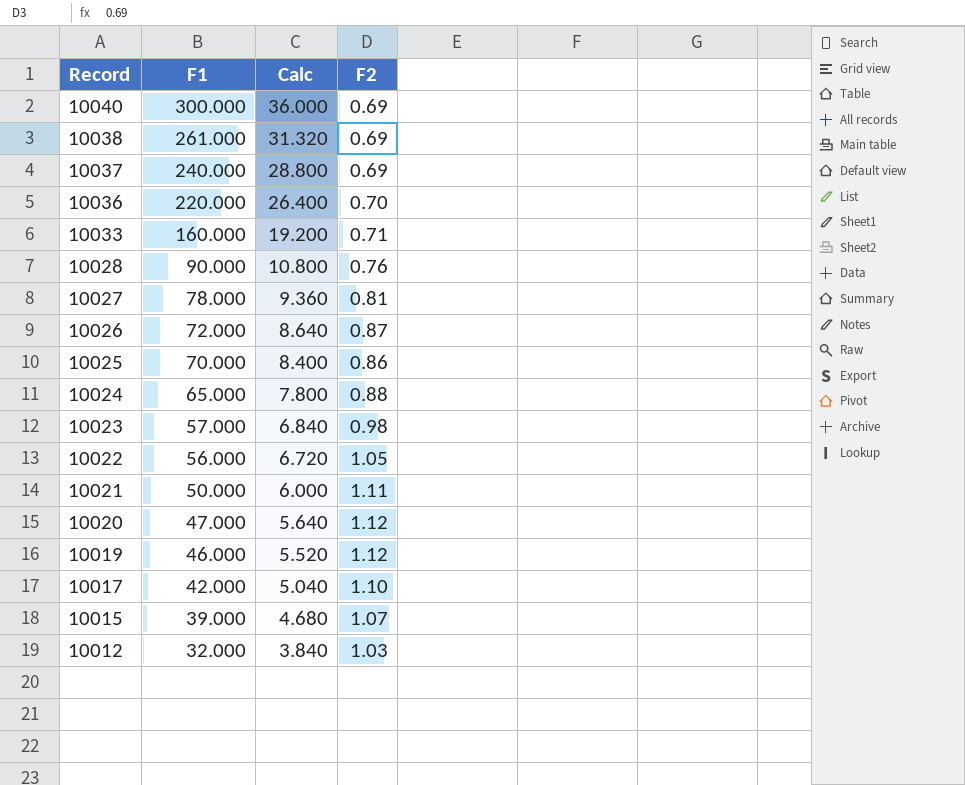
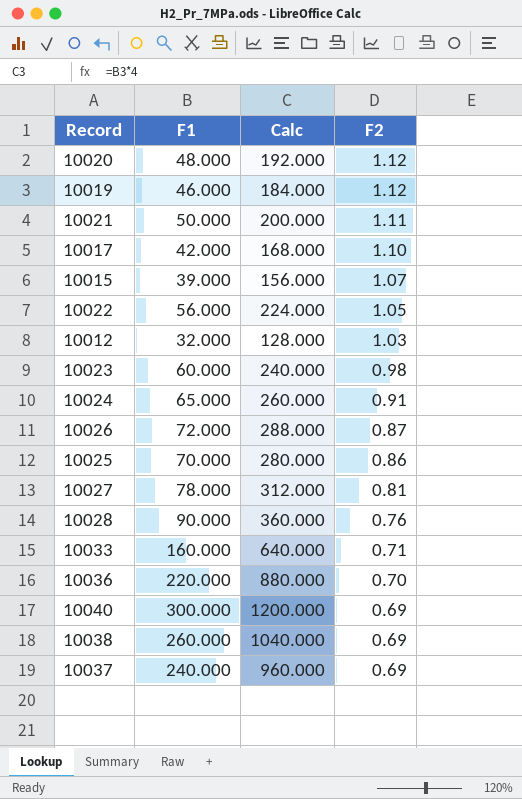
row order: Record descending -> F2 descending
column Calc | formula: [F1] * 0.12 -> [F1] * 4
10020 | F1: 47.000 -> 48.000
10023 | F1: 57.000 -> 60.000
10024 | F2: 0.88 -> 0.91
10038 | F1: 261.000 -> 260.000

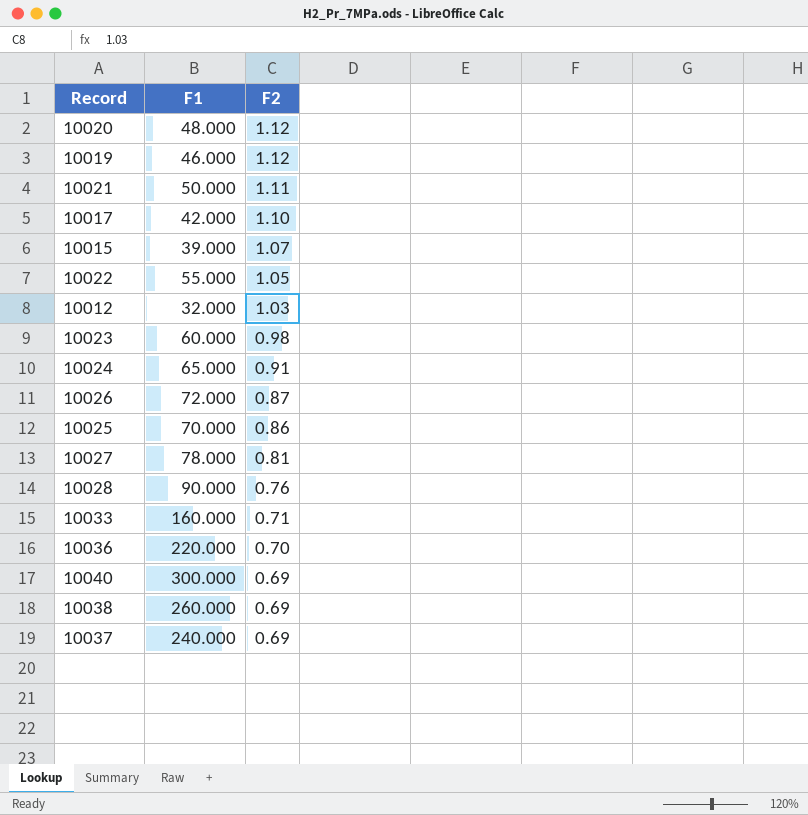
column Calc | formula: [F1] * 4 -> none
10022 | F1: 56.000 -> 55.000

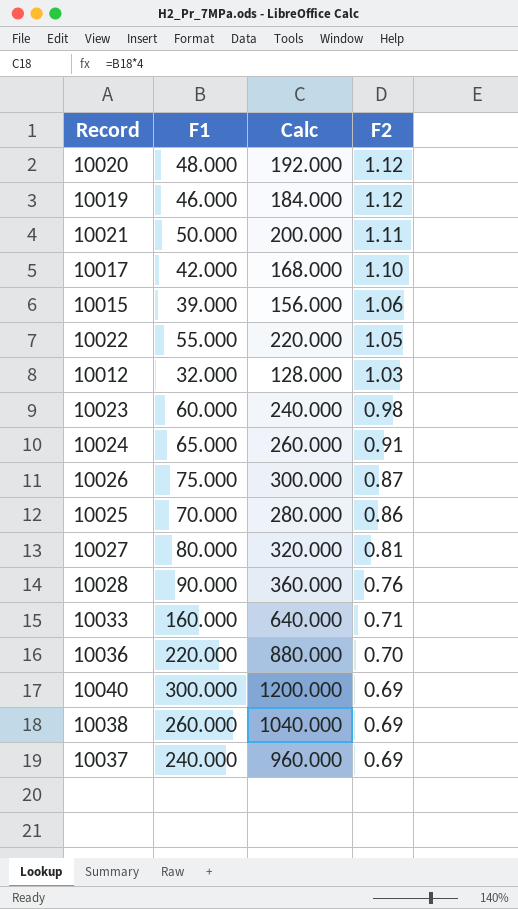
column Calc | formula: none -> [F1] * 4
10015 | F2: 1.07 -> 1.06
10026 | F1: 72.000 -> 75.000
10027 | F1: 78.000 -> 80.000

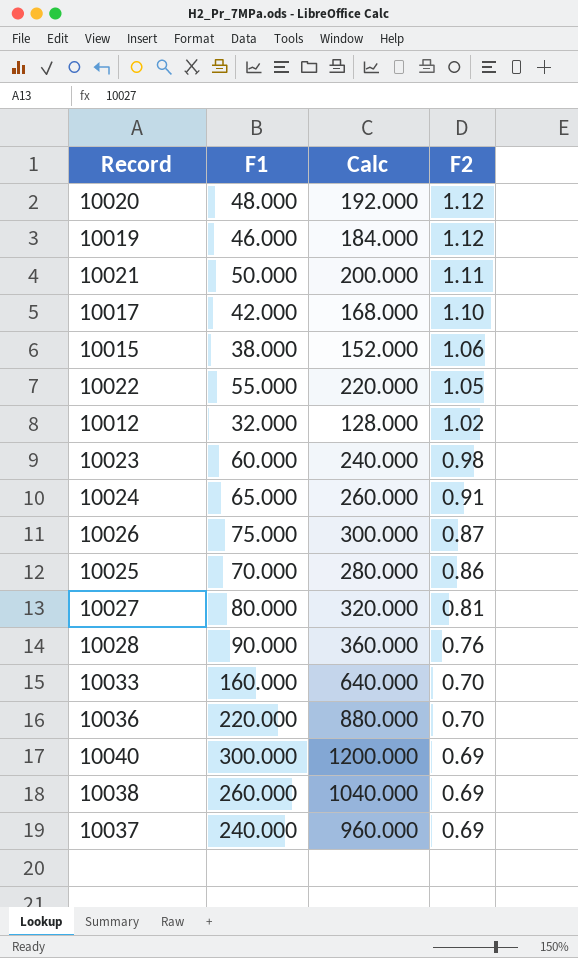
10015 | F1: 39.000 -> 38.000
10015 | Calc: 156.000 -> 152.000
10012 | F2: 1.03 -> 1.02
10033 | F2: 0.71 -> 0.70

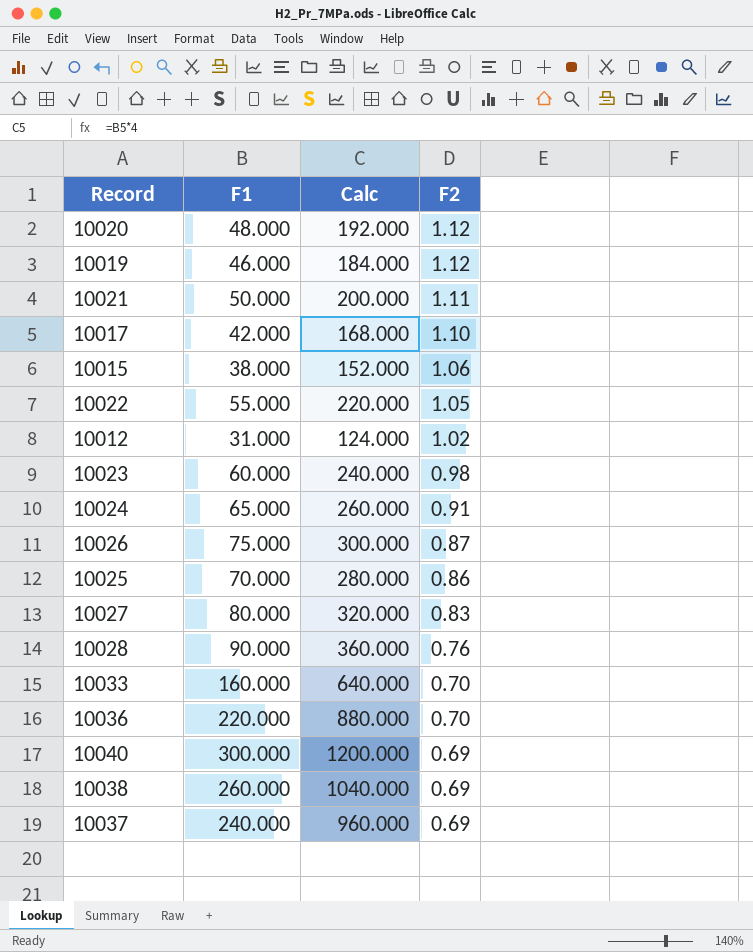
10012 | F1: 32.000 -> 31.000
10012 | Calc: 128.000 -> 124.000
10027 | F2: 0.81 -> 0.83

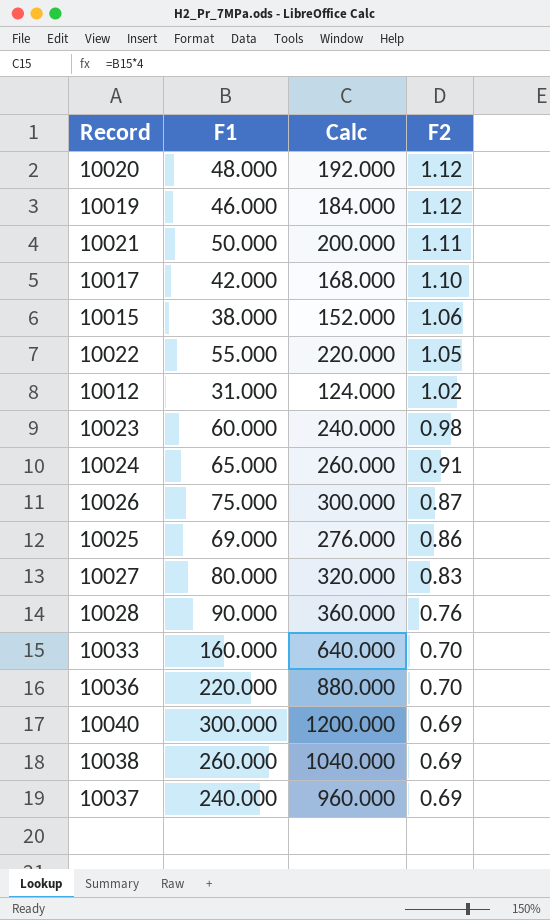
10025 | F1: 70.000 -> 69.000
10025 | Calc: 280.000 -> 276.000

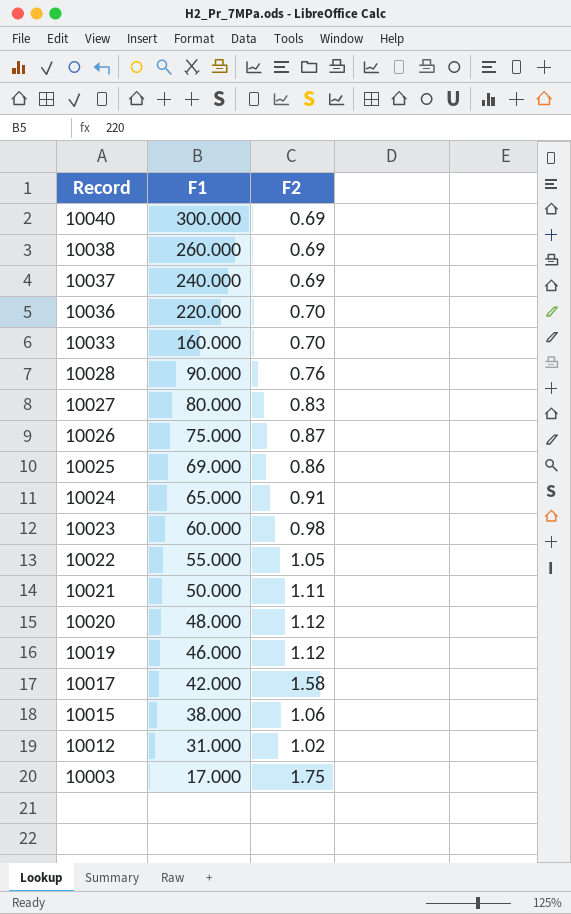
row order: F2 descending -> Record descending
column Calc | formula: [F1] * 4 -> none
10017 | F2: 1.10 -> 1.58
row 10003: none -> 17.000 | 1.75

